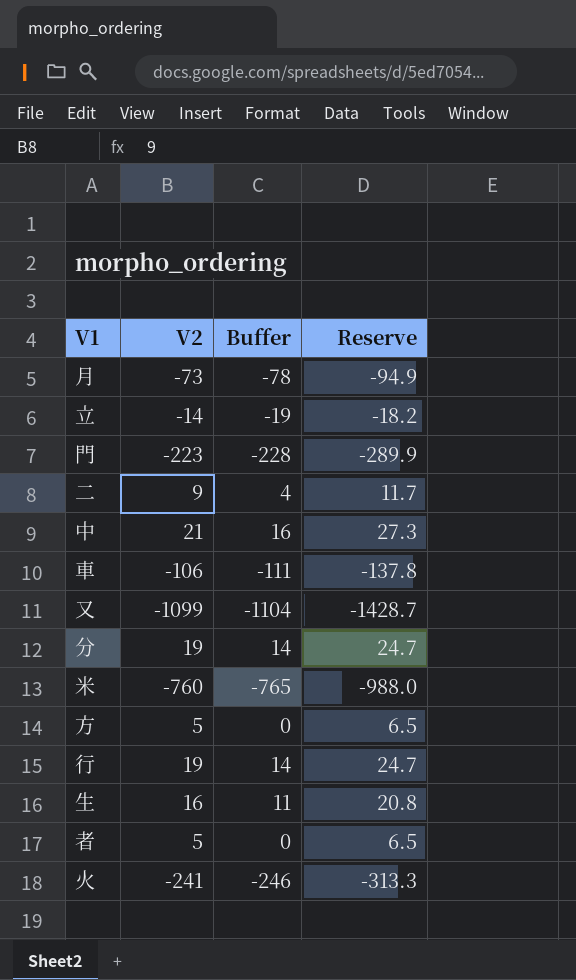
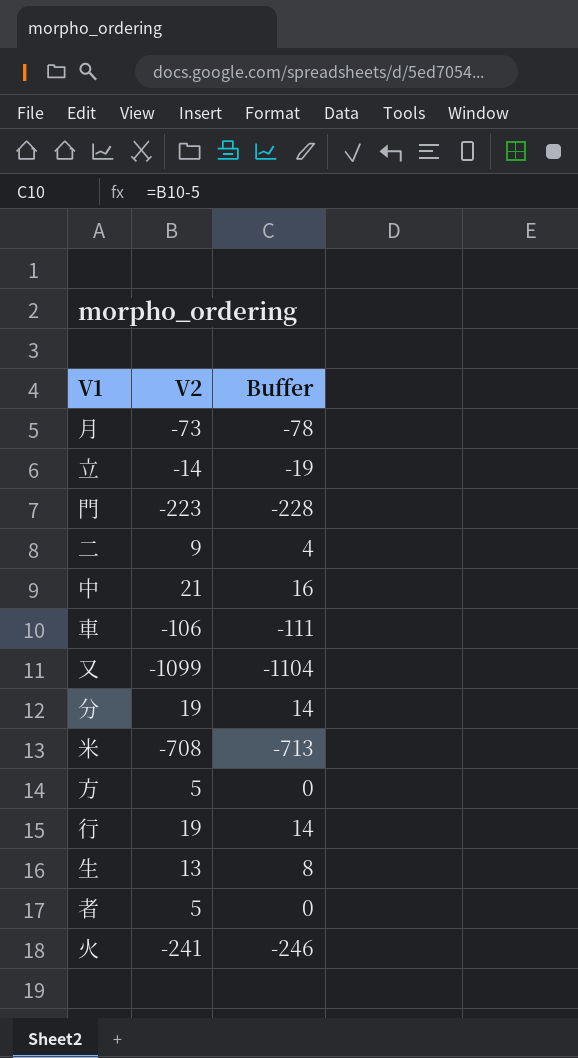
column Reserve | formula: [V2] * 1.3 -> none
米 | V2: -760 -> -708
米 | Buffer: -765 -> -713
生 | V2: 16 -> 13
生 | Buffer: 11 -> 8

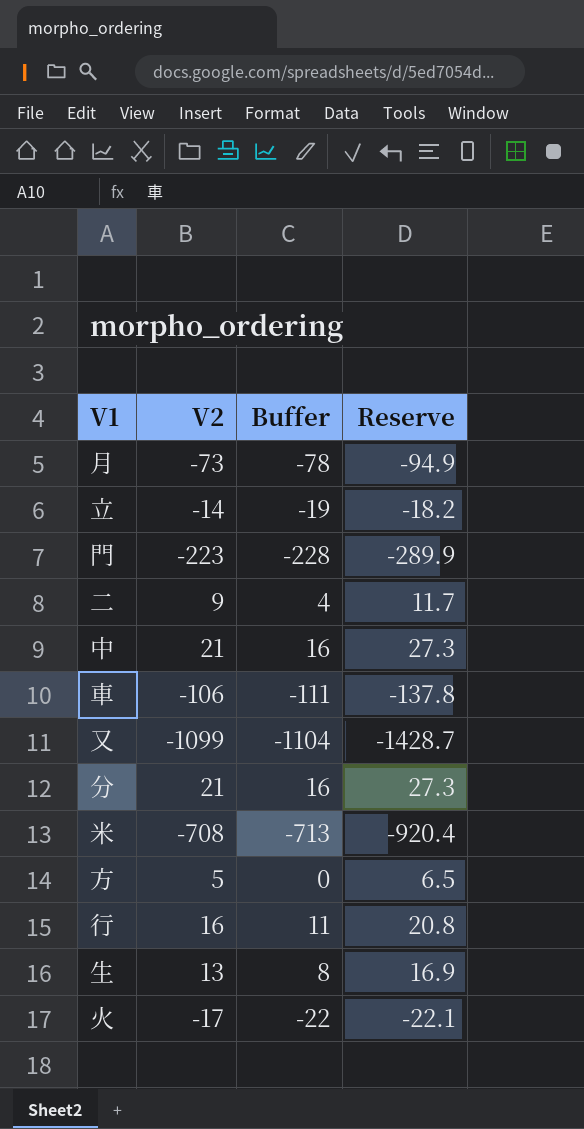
column Reserve | formula: none -> [V2] * 1.3
row 者: 5 | 0 -> none
分 | V2: 19 -> 21
分 | Buffer: 14 -> 16
行 | V2: 19 -> 16
行 | Buffer: 14 -> 11
火 | V2: -241 -> -17
火 | Buffer: -246 -> -22

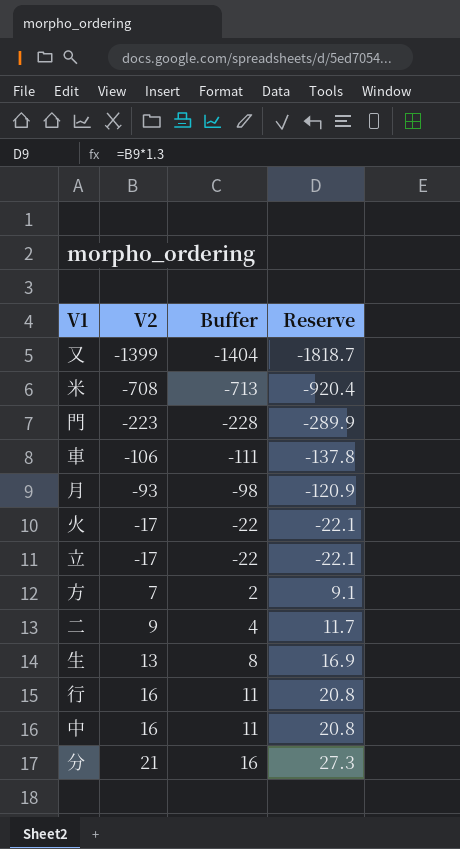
row order: none -> V2 ascending
又 | V2: -1099 -> -1399
又 | Buffer: -1104 -> -1404
又 | Reserve: -1428.7 -> -1818.7
月 | V2: -73 -> -93
月 | Buffer: -78 -> -98
月 | Reserve: -94.9 -> -120.9
立 | V2: -14 -> -17
立 | Buffer: -19 -> -22
立 | Reserve: -18.2 -> -22.1
方 | V2: 5 -> 7
方 | Buffer: 0 -> 2
方 | Reserve: 6.5 -> 9.1
中 | V2: 21 -> 16
中 | Buffer: 16 -> 11
中 | Reserve: 27.3 -> 20.8

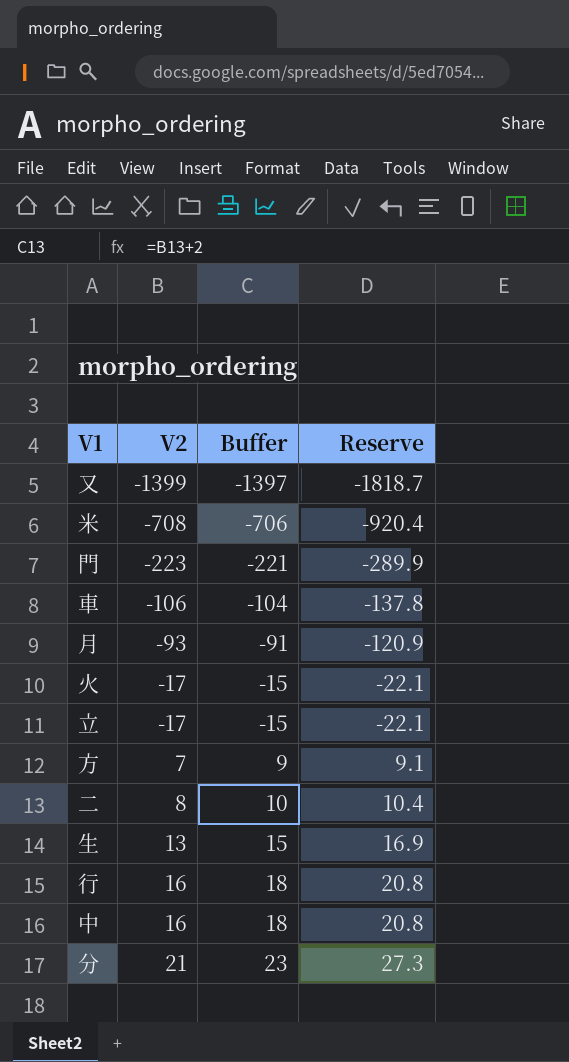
column Buffer | formula: [V2] - 5 -> [V2] + 2
二 | V2: 9 -> 8
二 | Reserve: 11.7 -> 10.4

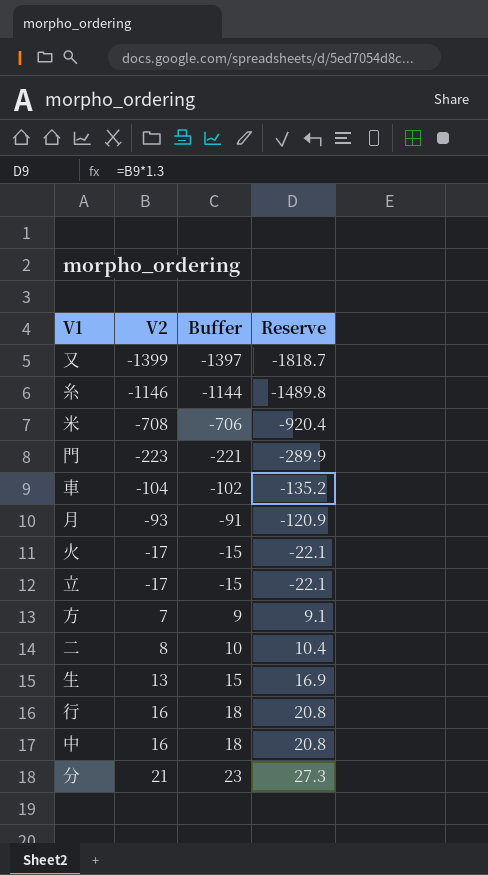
row 糸: none -> -1146 | -1144 | -1489.8
車 | V2: -106 -> -104
車 | Buffer: -104 -> -102
車 | Reserve: -137.8 -> -135.2

